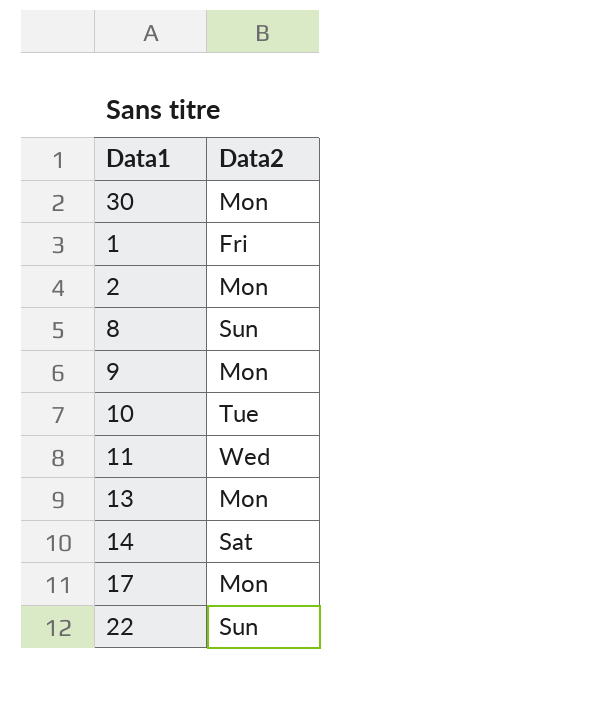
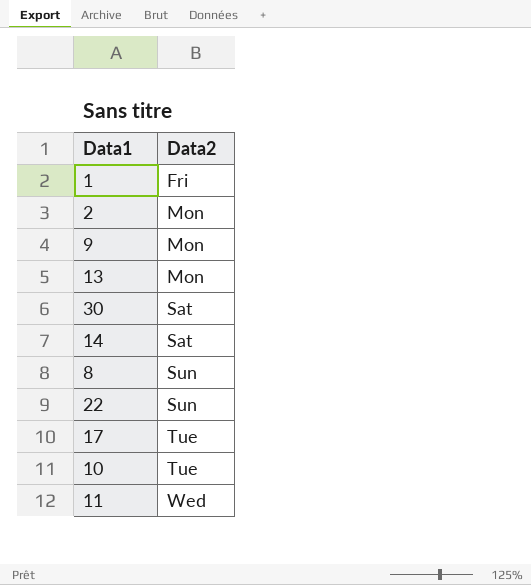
row order: none -> Data2 ascending
30 | Data2: Mon -> Sat
17 | Data2: Mon -> Tue

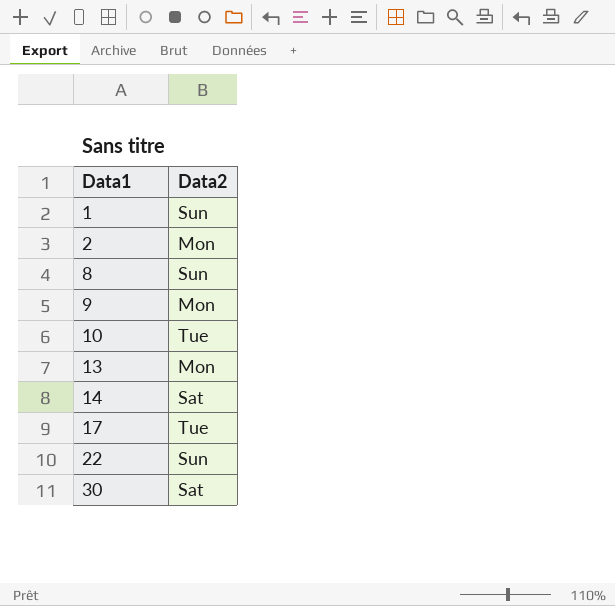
row order: Data2 ascending -> Data1 ascending
row 11: Wed -> none
1 | Data2: Fri -> Sun

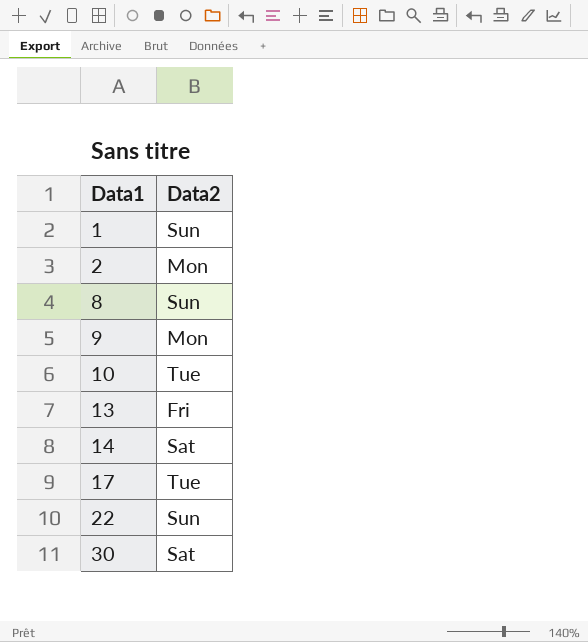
13 | Data2: Mon -> Fri

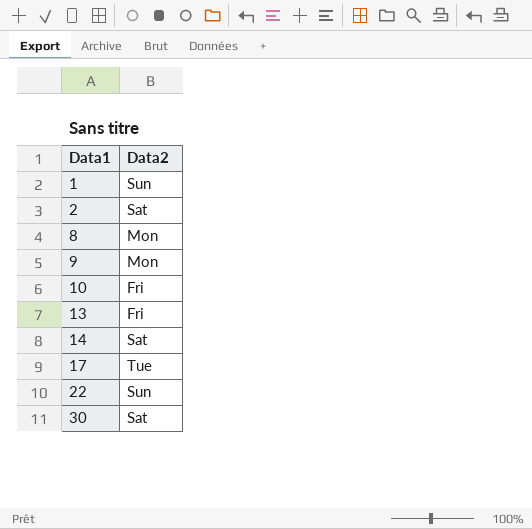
2 | Data2: Mon -> Sat
8 | Data2: Sun -> Mon
10 | Data2: Tue -> Fri

